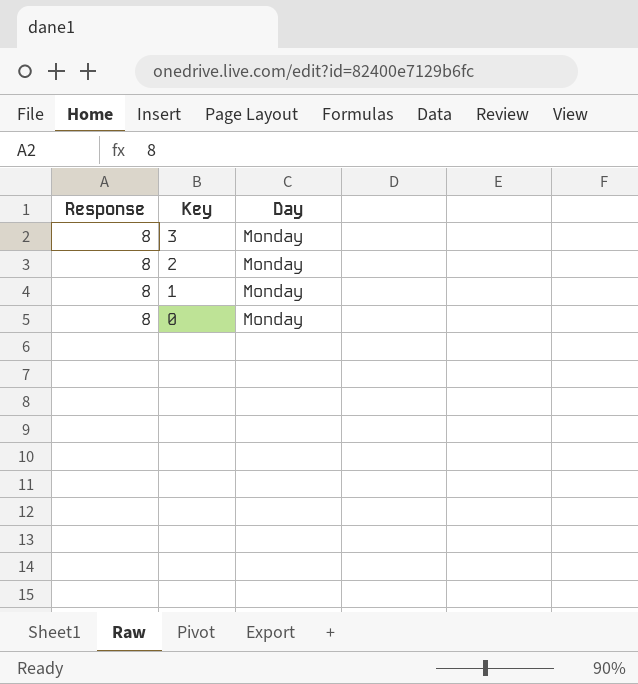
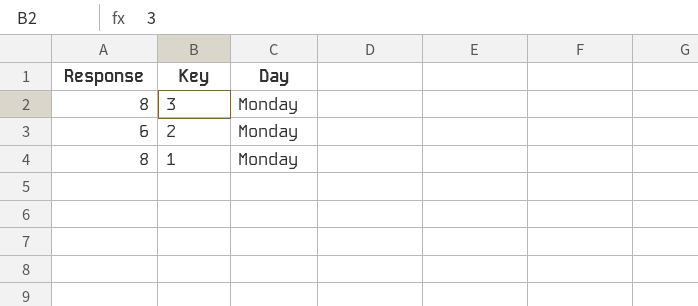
row 0: 8 | Monday -> none
2 | Response: 8 -> 6

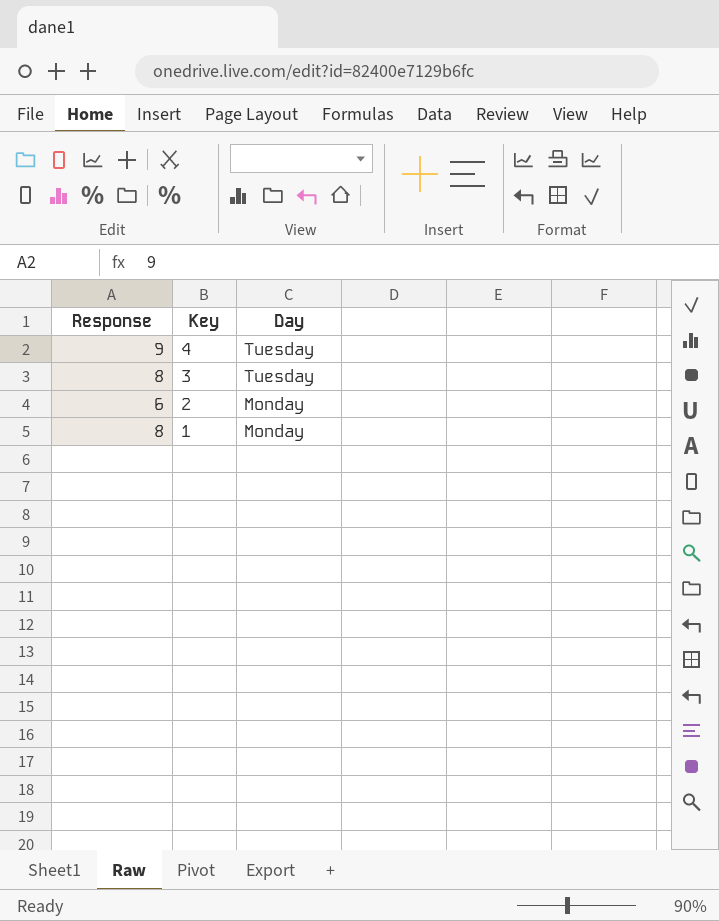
row 4: none -> 9 | Tuesday
3 | Day: Monday -> Tuesday

